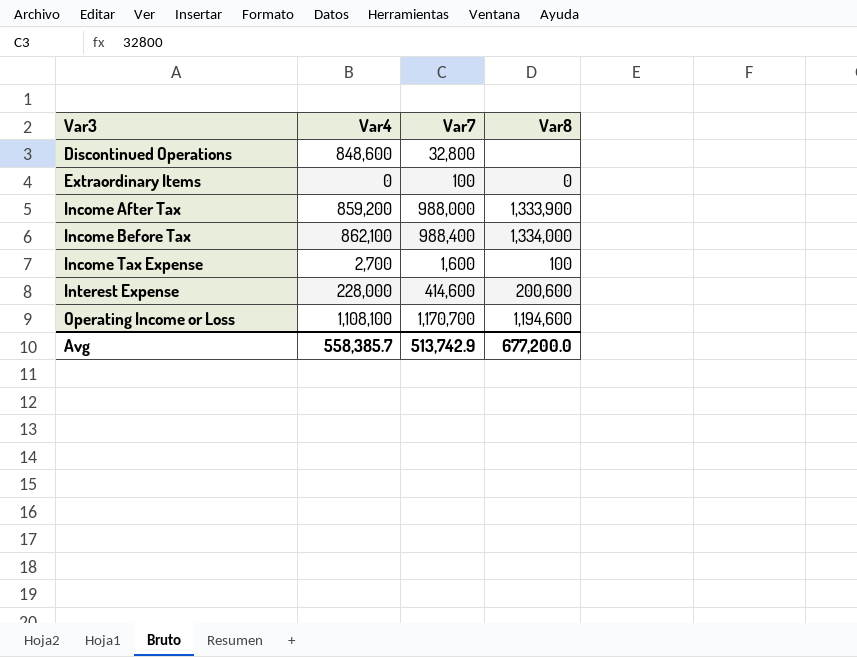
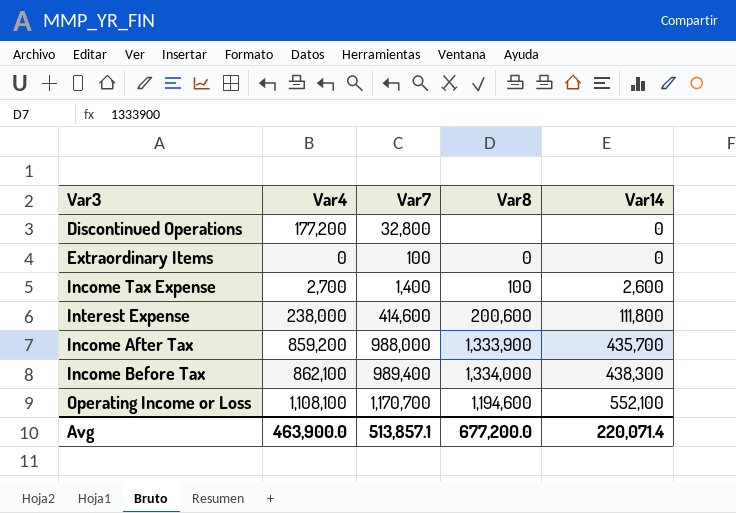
row order: Var3 ascending -> Var14 ascending
column Var14 | position: none -> 5
Discontinued Operations | Var4: 848,600 -> 177,200
Income Tax Expense | Var7: 1,600 -> 1,400
Interest Expense | Var4: 228,000 -> 238,000
Income Before Tax | Var7: 988,400 -> 989,400
Avg | Var4: 558,385.7 -> 463,900.0
Avg | Var7: 513,742.9 -> 513,857.1

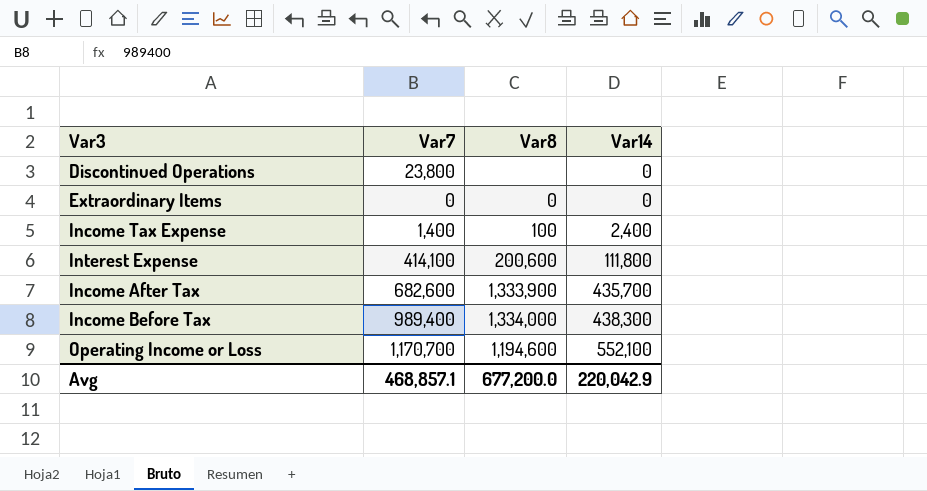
column Var4 | position: 2 -> none
Discontinued Operations | Var7: 32,800 -> 23,800
Extraordinary Items | Var7: 100 -> 0
Income Tax Expense | Var14: 2,600 -> 2,400
Interest Expense | Var7: 414,600 -> 414,100
Income After Tax | Var7: 988,000 -> 682,600
Avg | Var7: 513,857.1 -> 468,857.1
Avg | Var14: 220,071.4 -> 220,042.9

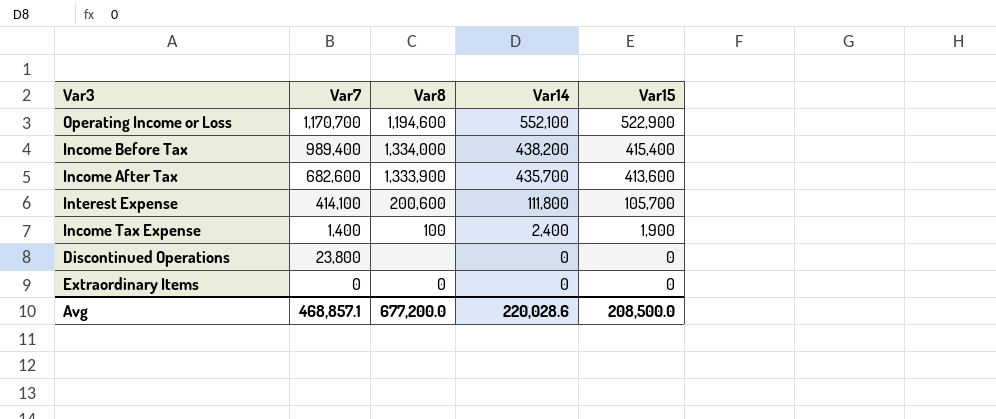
row order: Var14 ascending -> Var14 descending
column Var15 | position: none -> 5
Income Before Tax | Var14: 438,300 -> 438,200
Avg | Var14: 220,042.9 -> 220,028.6

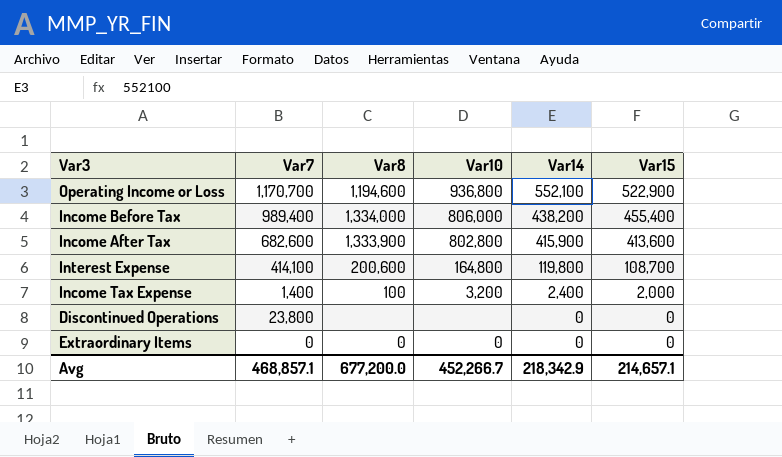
column Var10 | position: none -> 4
Income Before Tax | Var15: 415,400 -> 455,400
Income After Tax | Var14: 435,700 -> 415,900
Interest Expense | Var14: 111,800 -> 119,800
Interest Expense | Var15: 105,700 -> 108,700
Income Tax Expense | Var15: 1,900 -> 2,000
Avg | Var14: 220,028.6 -> 218,342.9
Avg | Var15: 208,500.0 -> 214,657.1

